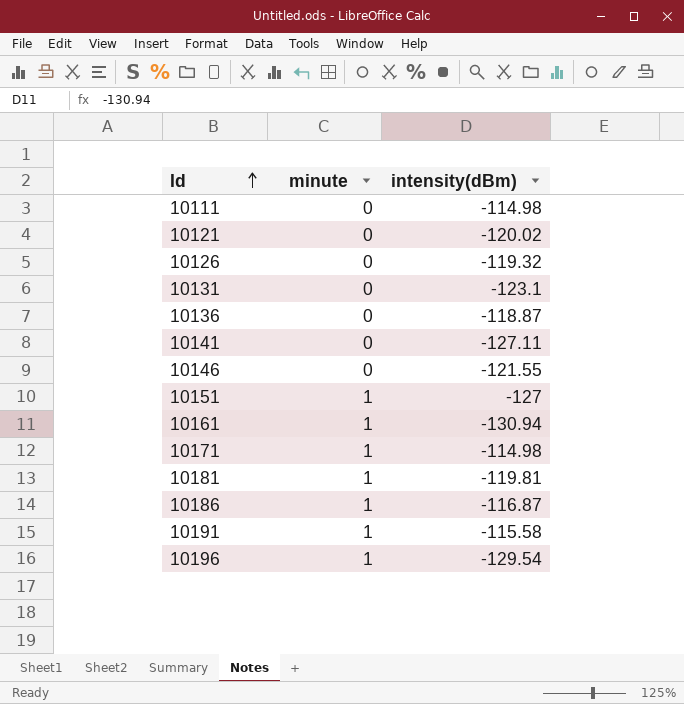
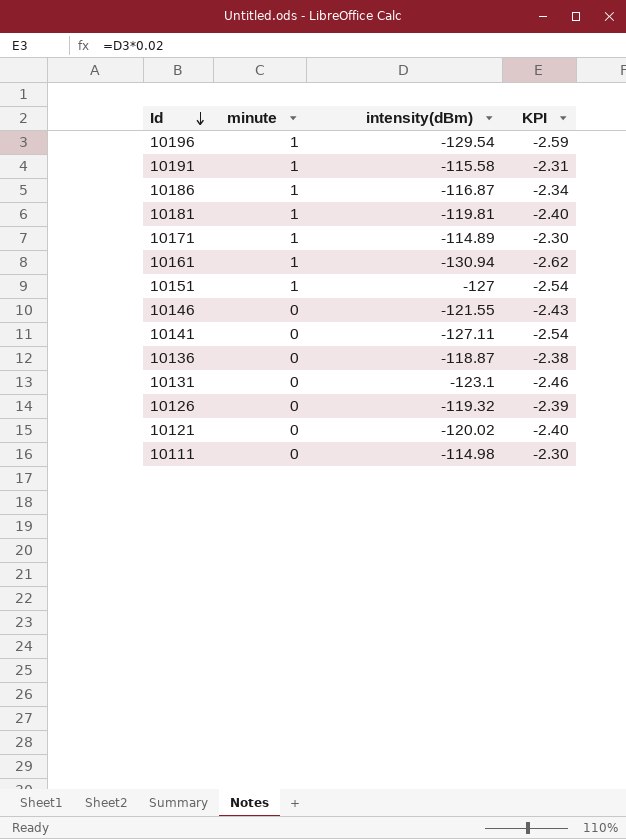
row order: Id ascending -> Id descending
column KPI | formula: none -> [intensity(dBm)] * 0.02
10171 | intensity(dBm): -114.98 -> -114.89

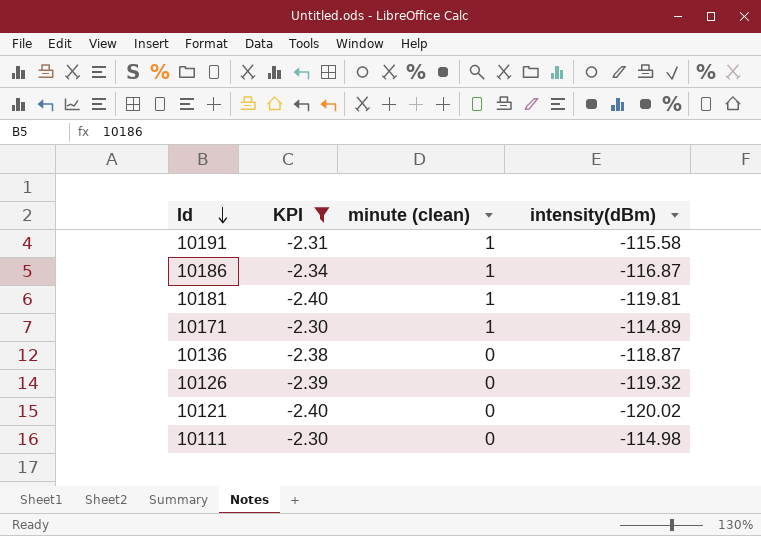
filter: none -> KPI >= -2.40
column KPI | position: 4 -> 2
column name: minute -> minute (clean)

